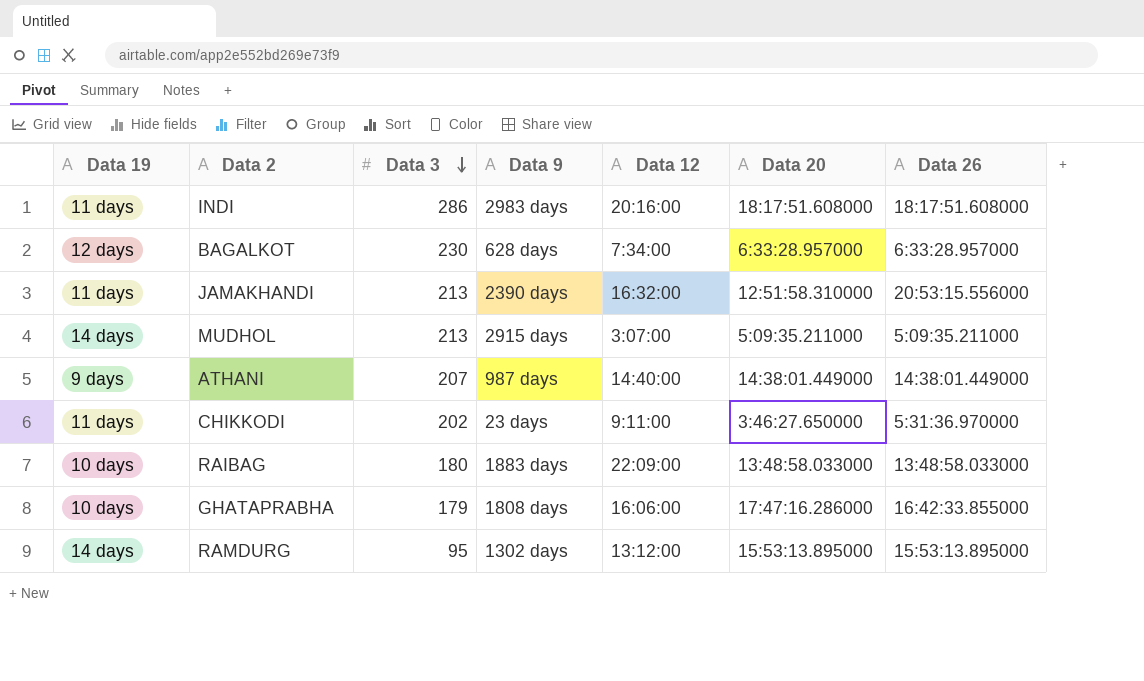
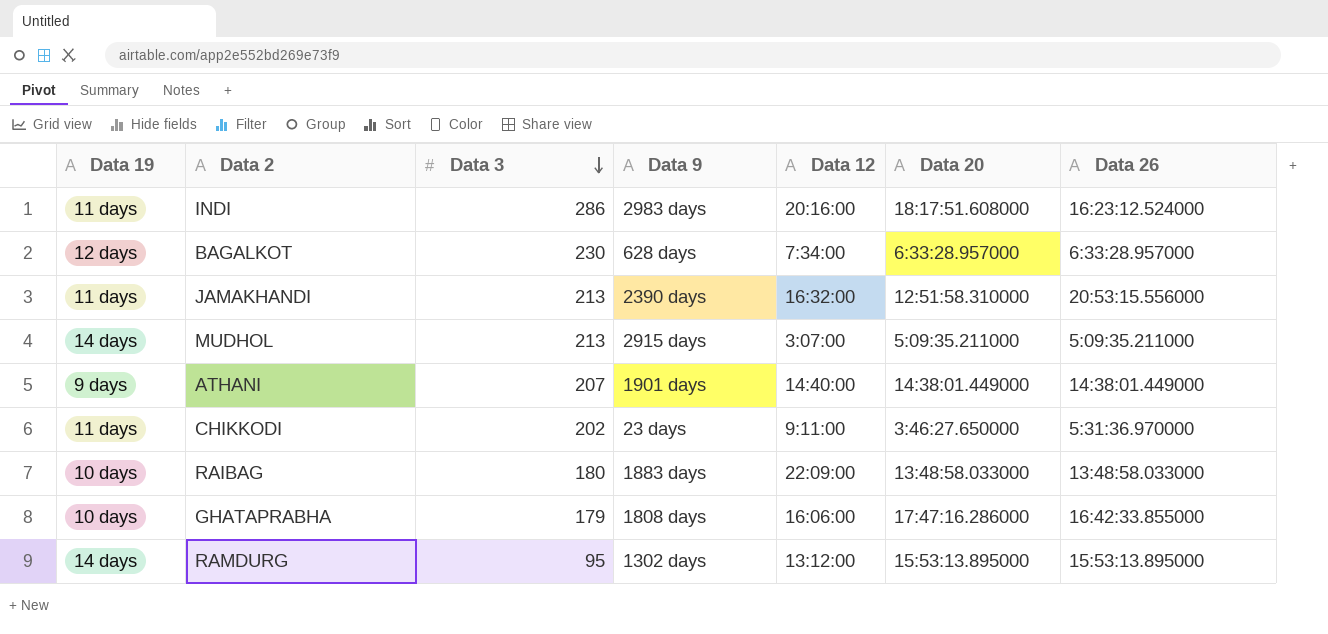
INDI | Data 26: 18:17:51.608000 -> 16:23:12.524000
ATHANI | Data 9: 987 days -> 1901 days

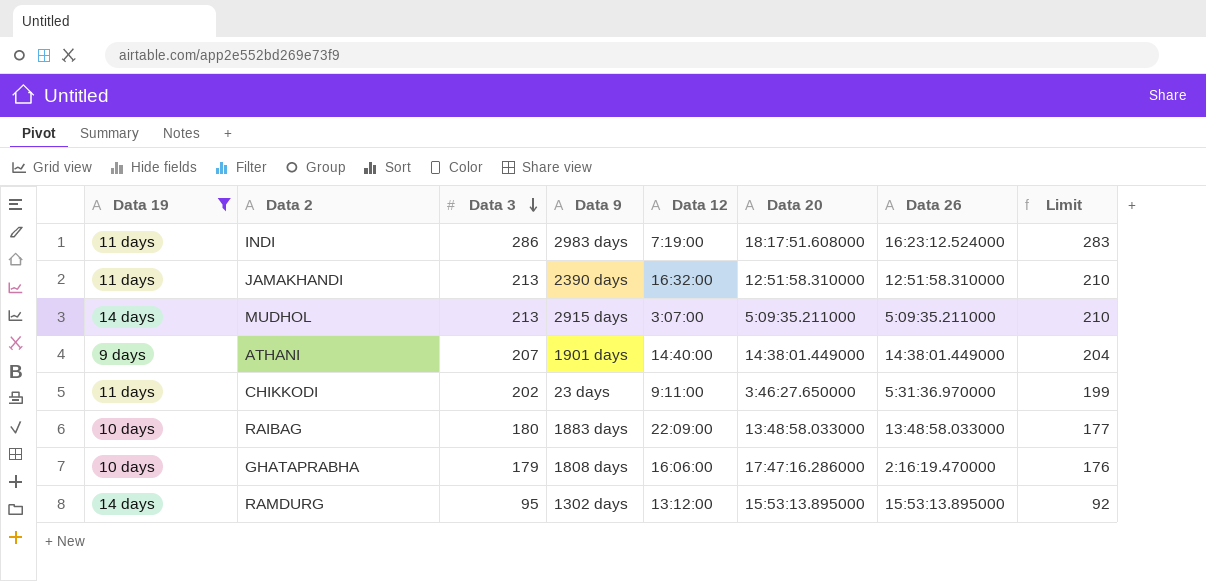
filter: none -> Data 19 != 12 days
column Limit | formula: none -> [Data 3] - 3
INDI | Data 12: 20:16:00 -> 7:19:00
JAMAKHANDI | Data 26: 20:53:15.556000 -> 12:51:58.310000
GHATAPRABHA | Data 26: 16:42:33.855000 -> 2:16:19.470000

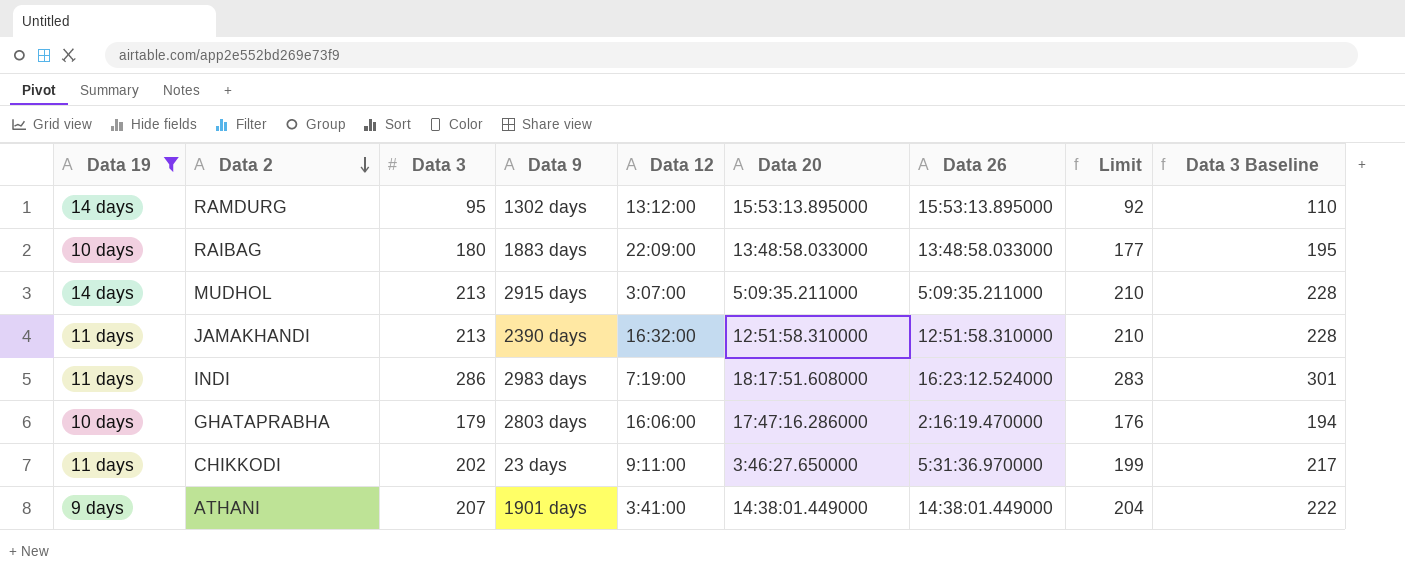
row order: Data 3 descending -> Data 2 descending
column Data 3 Baseline | formula: none -> [Data 3] + 15
GHATAPRABHA | Data 9: 1808 days -> 2803 days
ATHANI | Data 12: 14:40:00 -> 3:41:00

